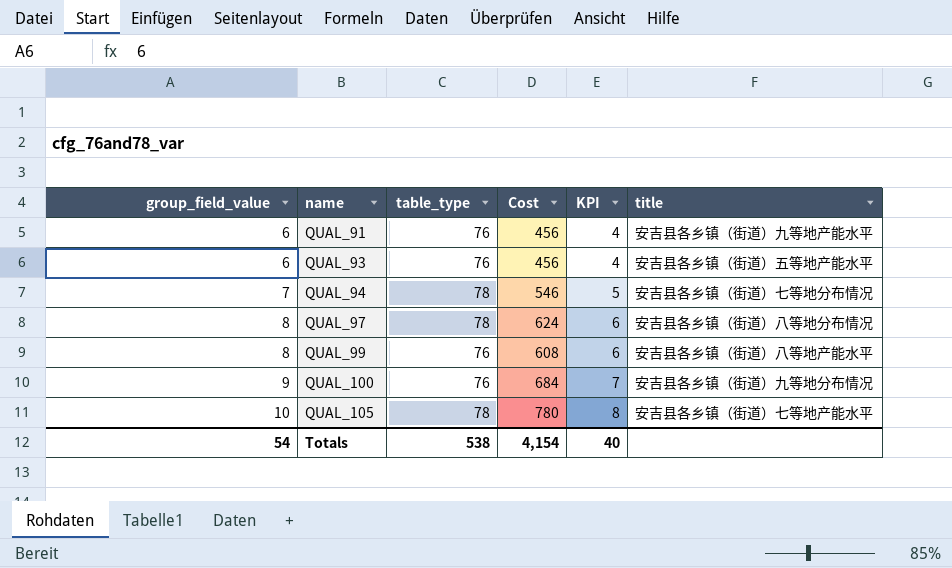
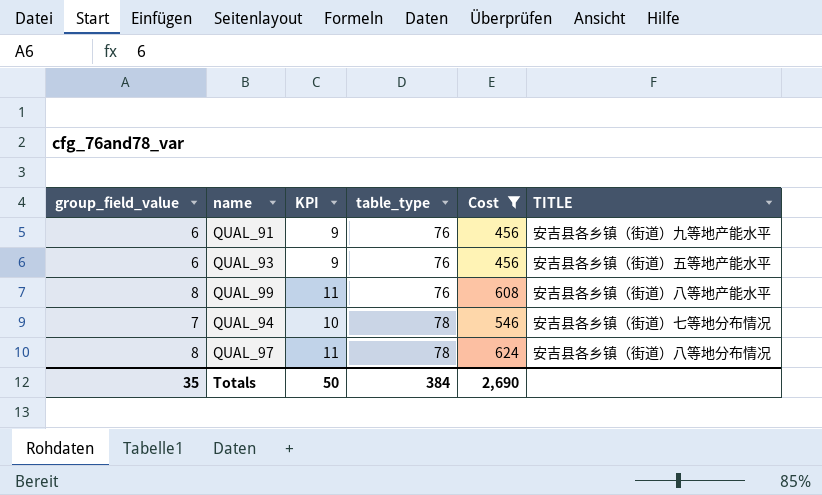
filter: none -> Cost <= 624
row order: group_field_value ascending -> table_type ascending
column KPI | formula: [group_field_value] - 2 -> [group_field_value] + 3
column KPI | position: 5 -> 3
column name: title -> TITLE
Totals | group_field_value: 54 -> 35
Totals | KPI: 40 -> 50
Totals | table_type: 538 -> 384
Totals | Cost: 4,154 -> 2,690

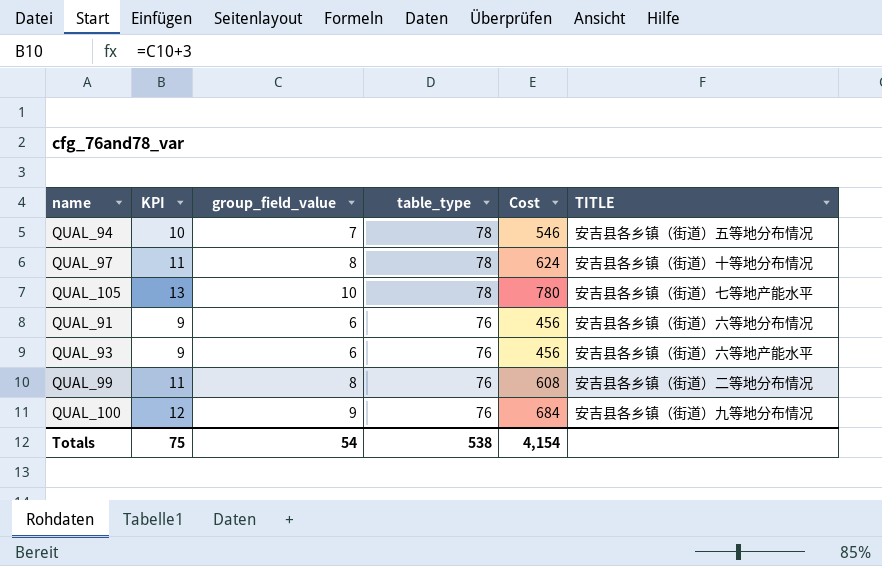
filter: Cost <= 624 -> none
row order: table_type ascending -> table_type descending
column group_field_value | position: 1 -> 3
QUAL_94 | TITLE: 安吉县各乡镇（街道）七等地分布情况 -> 安吉县各乡镇（街道）五等地分布情况
QUAL_97 | TITLE: 安吉县各乡镇（街道）八等地分布情况 -> 安吉县各乡镇（街道）十等地分布情况
QUAL_91 | TITLE: 安吉县各乡镇（街道）九等地产能水平 -> 安吉县各乡镇（街道）六等地分布情况
QUAL_93 | TITLE: 安吉县各乡镇（街道）五等地产能水平 -> 安吉县各乡镇（街道）六等地产能水平
QUAL_99 | TITLE: 安吉县各乡镇（街道）八等地产能水平 -> 安吉县各乡镇（街道）二等地分布情况
Totals | KPI: 50 -> 75
Totals | group_field_value: 35 -> 54
Totals | table_type: 384 -> 538
Totals | Cost: 2,690 -> 4,154

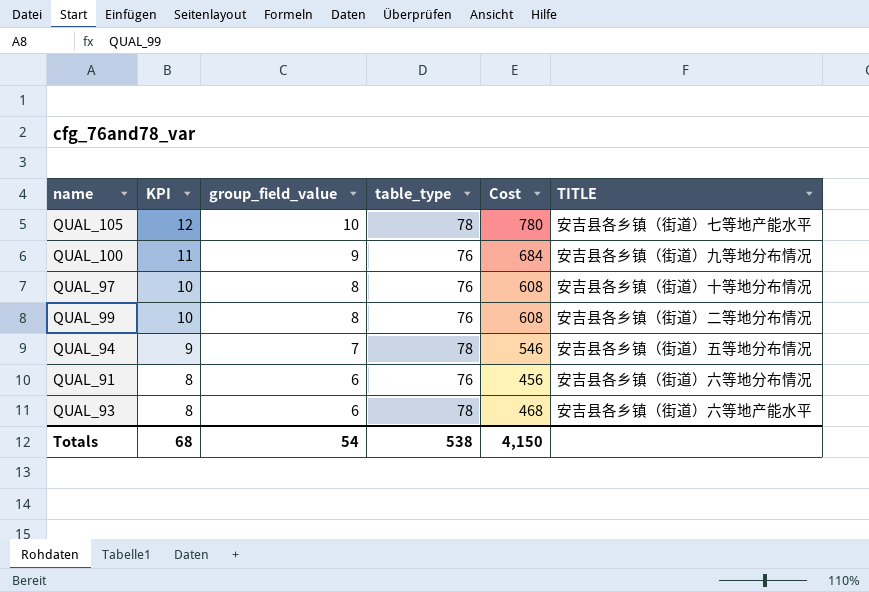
row order: table_type descending -> KPI descending
column KPI | formula: [group_field_value] + 3 -> [group_field_value] + 2
QUAL_97 | table_type: 78 -> 76
QUAL_97 | Cost: 624 -> 608
QUAL_93 | table_type: 76 -> 78
QUAL_93 | Cost: 456 -> 468
Totals | KPI: 75 -> 68
Totals | Cost: 4,154 -> 4,150

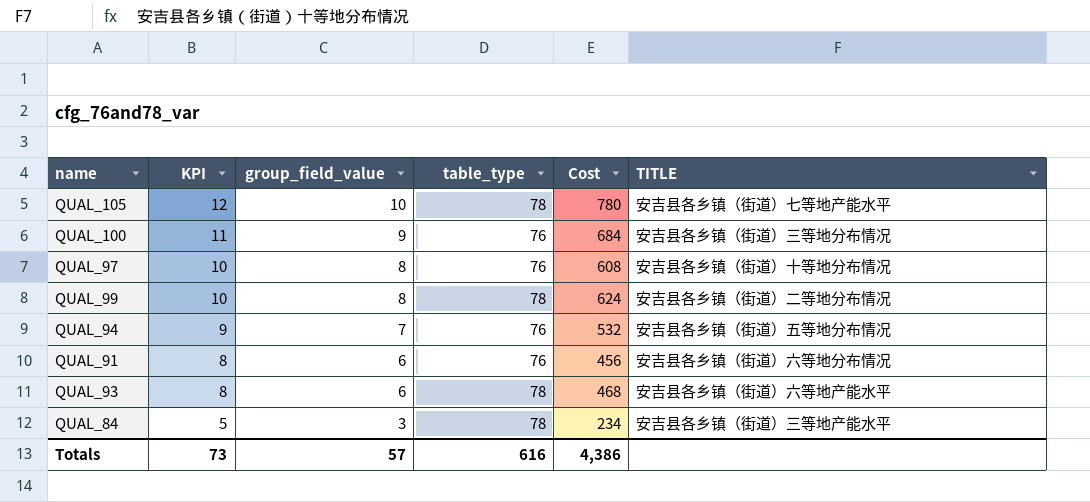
QUAL_100 | TITLE: 安吉县各乡镇（街道）九等地分布情况 -> 安吉县各乡镇（街道）三等地分布情况
QUAL_99 | table_type: 76 -> 78
QUAL_99 | Cost: 608 -> 624
QUAL_94 | table_type: 78 -> 76
QUAL_94 | Cost: 546 -> 532
row QUAL_84: none -> 5 | 3 | 78 | 234 | 安吉县各乡镇（街道）三等地产能水平
Totals | KPI: 68 -> 73
Totals | group_field_value: 54 -> 57
Totals | table_type: 538 -> 616
Totals | Cost: 4,150 -> 4,386

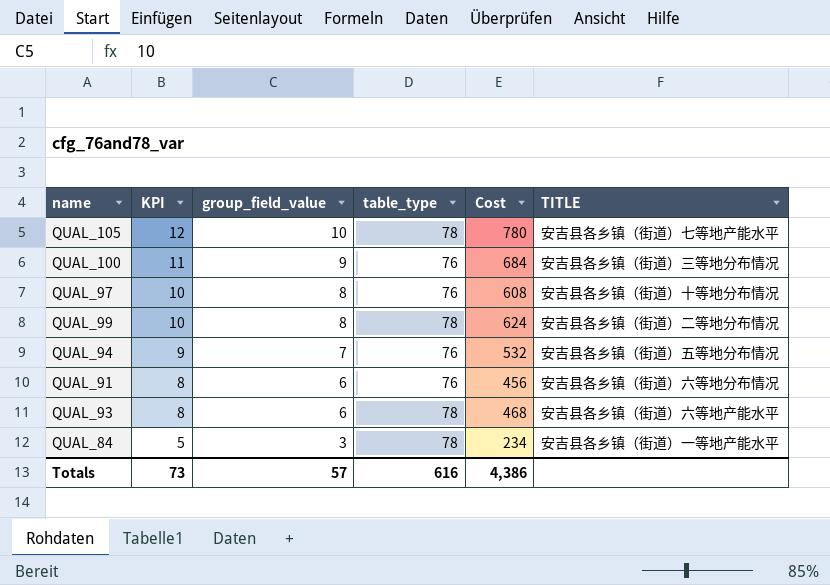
QUAL_84 | TITLE: 安吉县各乡镇（街道）三等地产能水平 -> 安吉县各乡镇（街道）一等地产能水平

